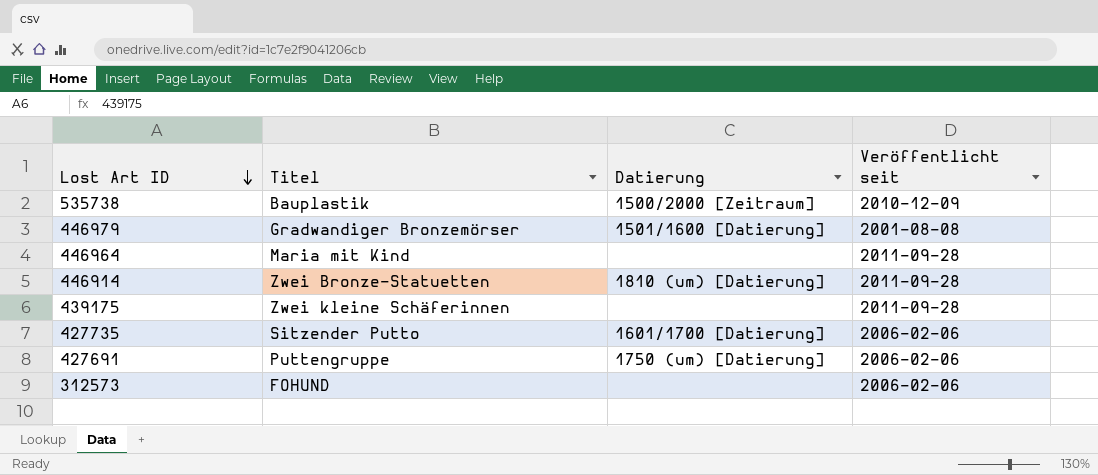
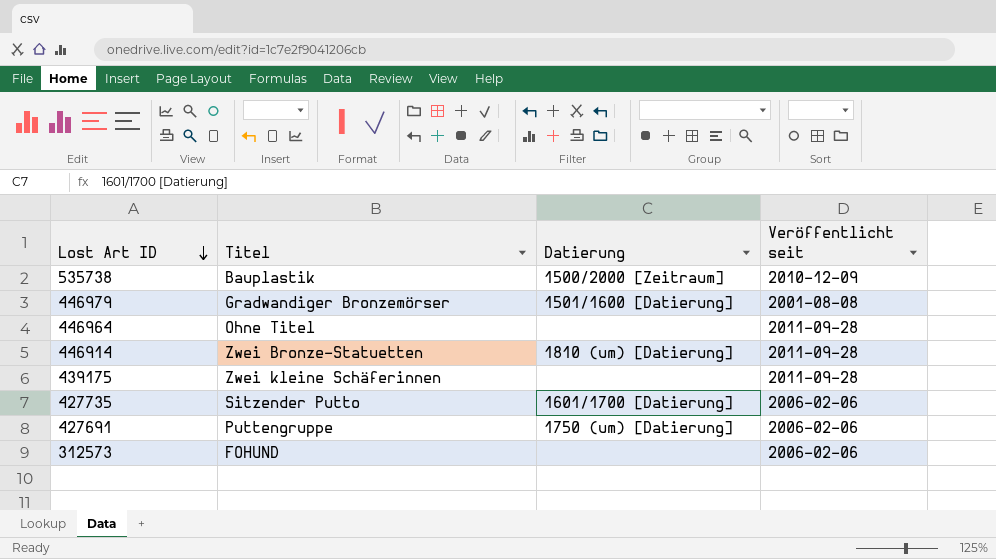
446964 | Titel: Maria mit Kind -> Ohne Titel

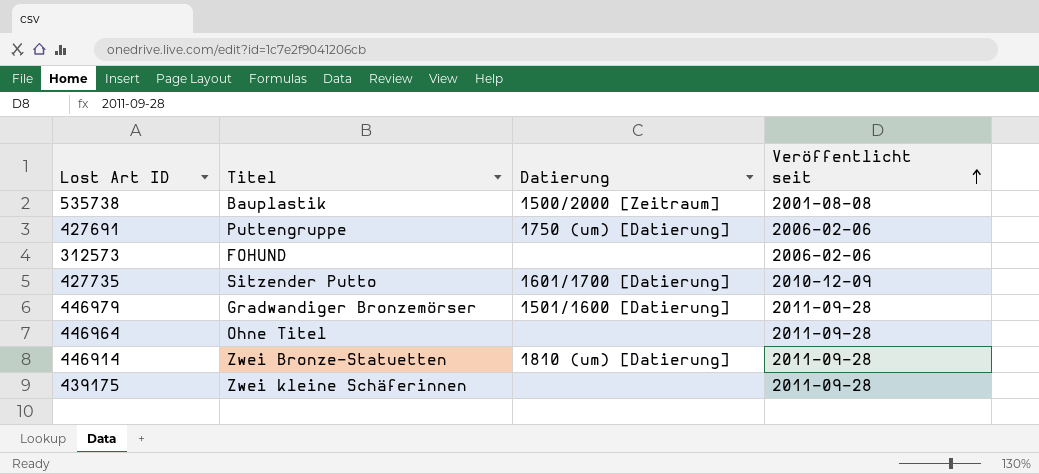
row order: Lost Art ID descending -> Veröffentlicht seit ascending
535738 | Veröffentlicht seit: 2010-12-09 -> 2001-08-08
427735 | Veröffentlicht seit: 2006-02-06 -> 2010-12-09
446979 | Veröffentlicht seit: 2001-08-08 -> 2011-09-28

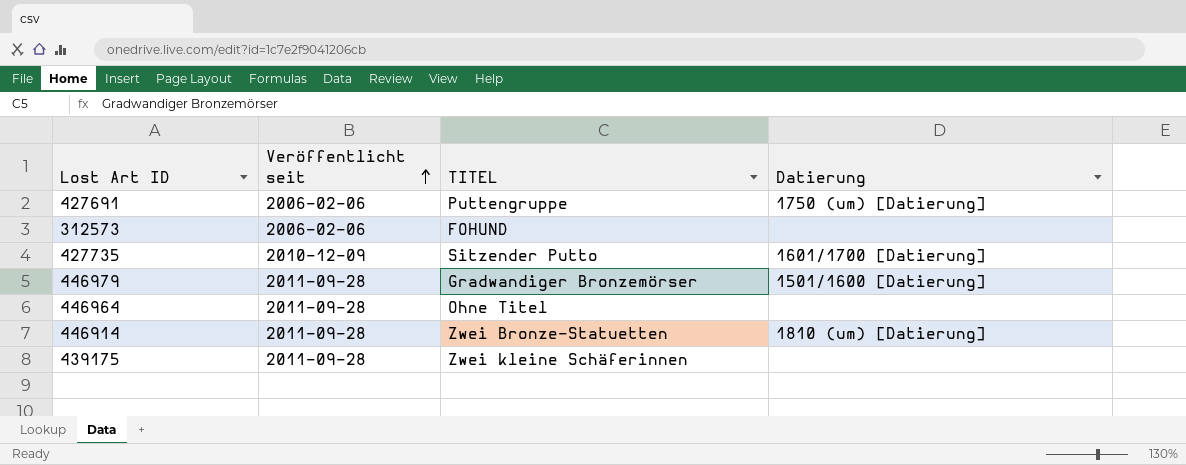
column Veröffentlicht seit | position: 4 -> 2
column name: Titel -> TITEL
row 535738: Bauplastik | 1500/2000 [Zeitraum] | 2001-08-08 -> none

